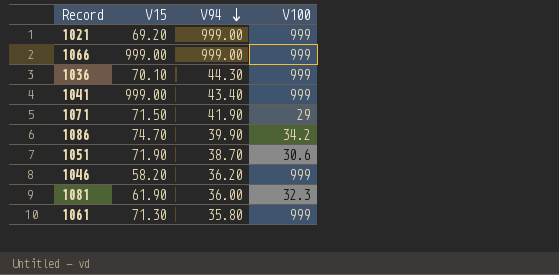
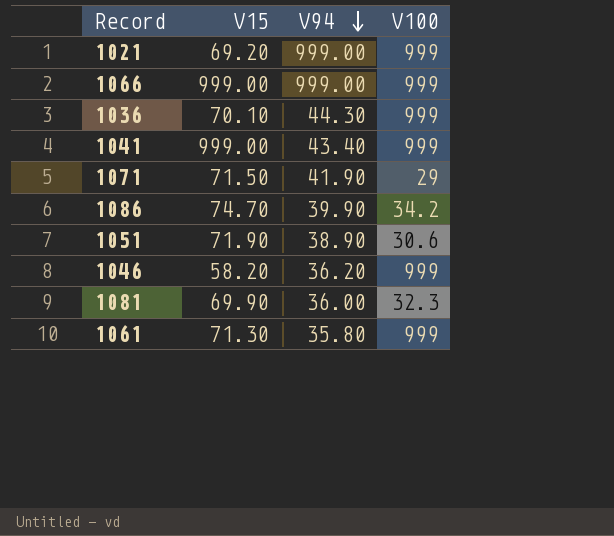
1051 | V94: 38.70 -> 38.90
1081 | V15: 61.90 -> 69.90

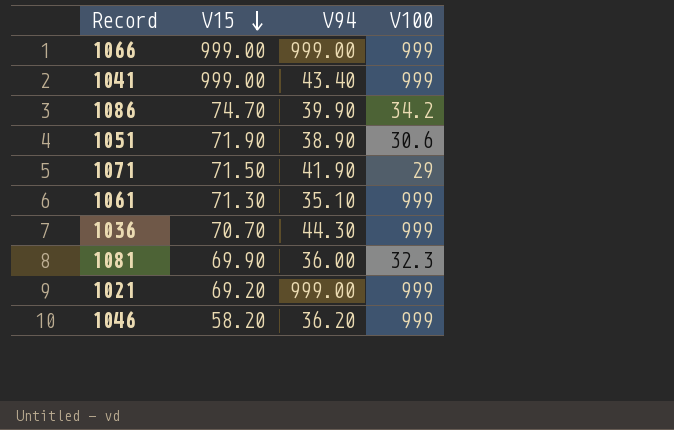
row order: V94 descending -> V15 descending
1061 | V94: 35.80 -> 35.10
1036 | V15: 70.10 -> 70.70

